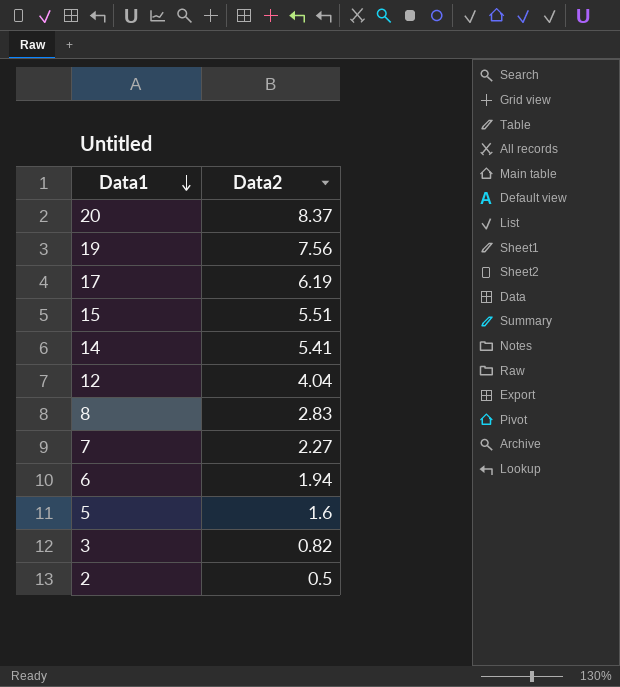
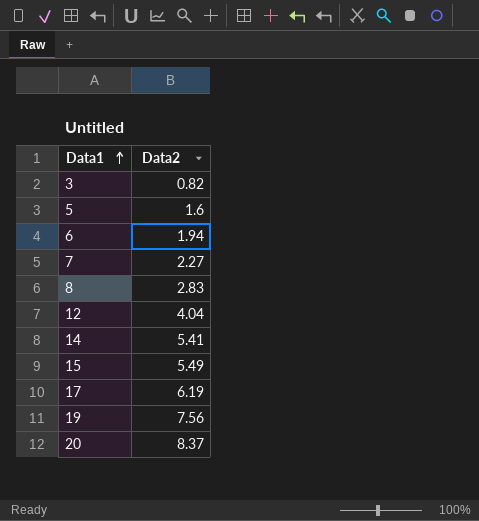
row order: Data1 descending -> Data1 ascending
row 2: 0.5 -> none
15 | Data2: 5.51 -> 5.49

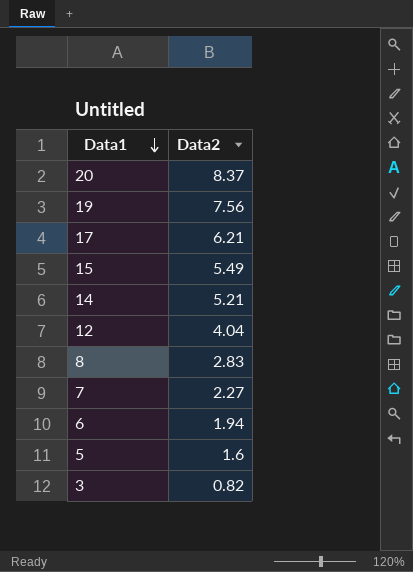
row order: Data1 ascending -> Data1 descending
17 | Data2: 6.19 -> 6.21
14 | Data2: 5.41 -> 5.21

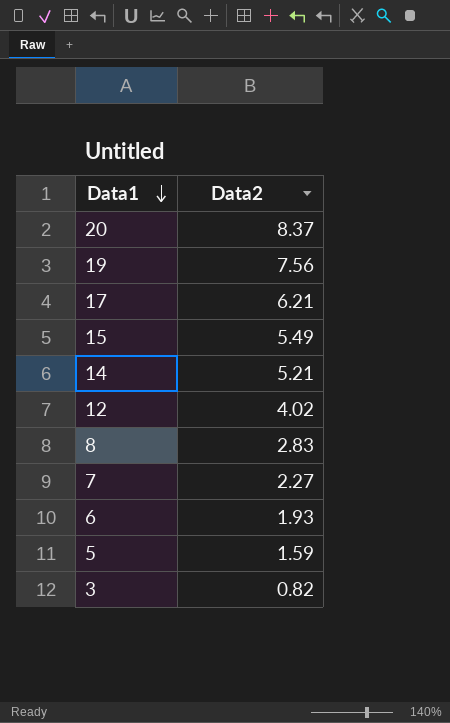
12 | Data2: 4.04 -> 4.02
6 | Data2: 1.94 -> 1.93
5 | Data2: 1.6 -> 1.59

